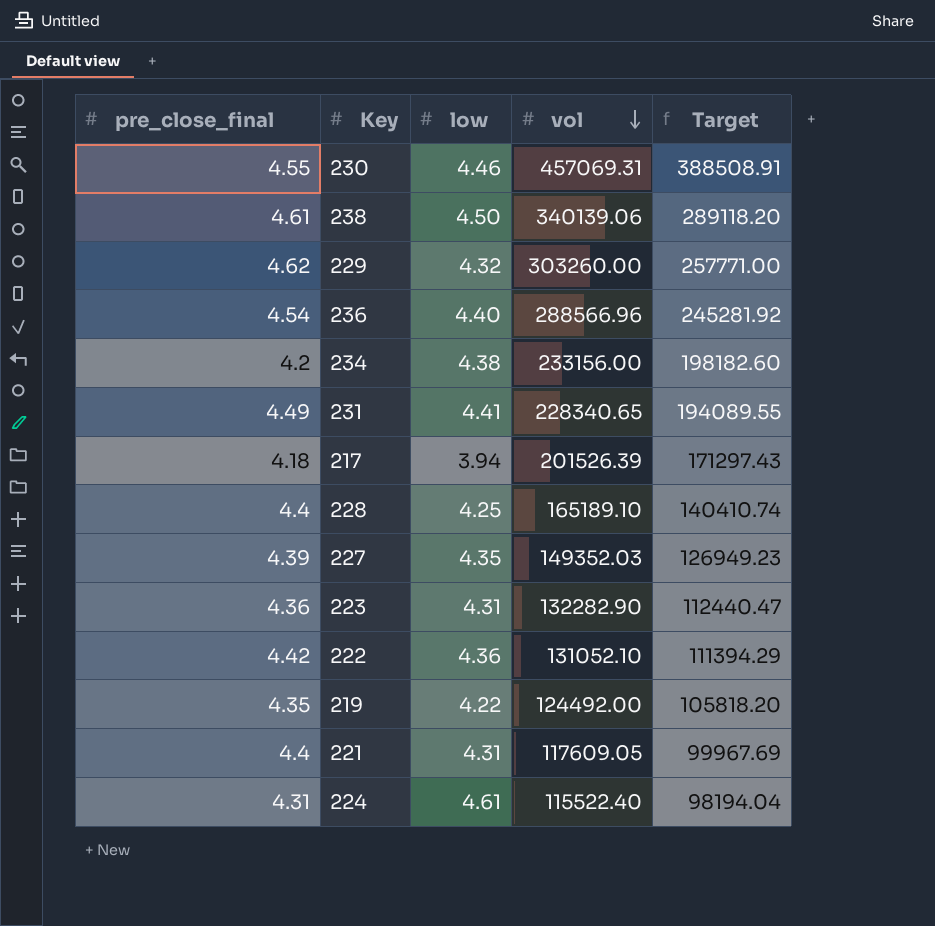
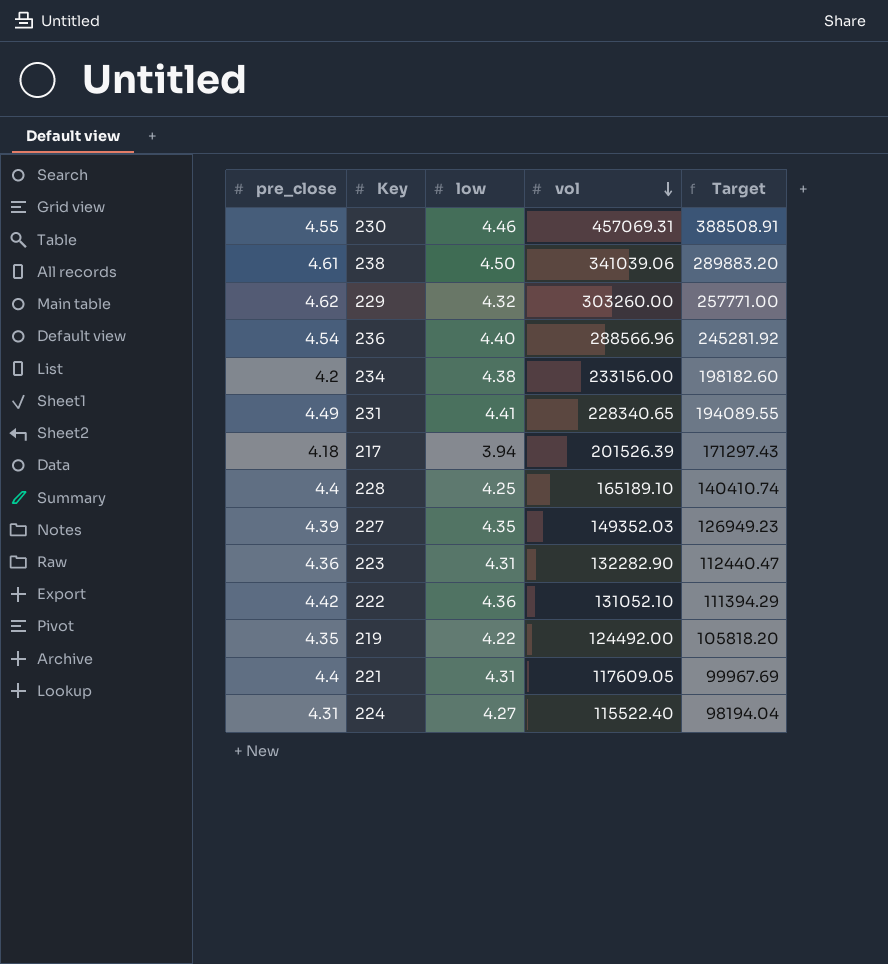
column name: pre_close_final -> pre_close
238 | vol: 340139.06 -> 341039.06
238 | Target: 289118.20 -> 289883.20
224 | low: 4.61 -> 4.27

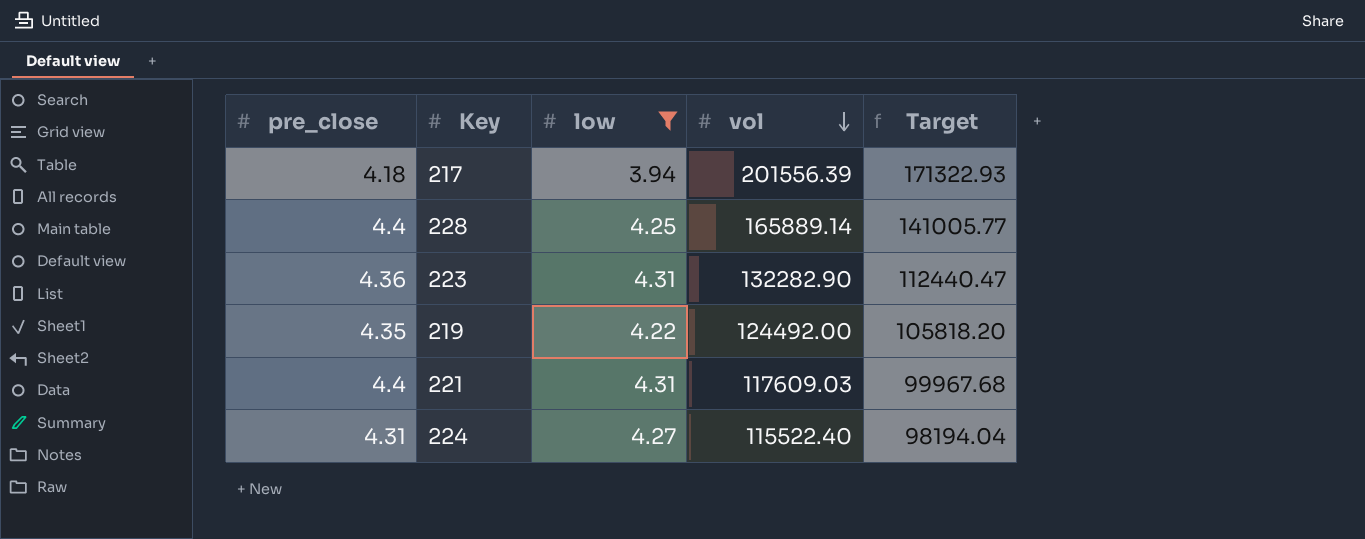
filter: none -> low <= 4.31
217 | vol: 201526.39 -> 201556.39
217 | Target: 171297.43 -> 171322.93
228 | vol: 165189.10 -> 165889.14
228 | Target: 140410.74 -> 141005.77
221 | vol: 117609.05 -> 117609.03
221 | Target: 99967.69 -> 99967.68

